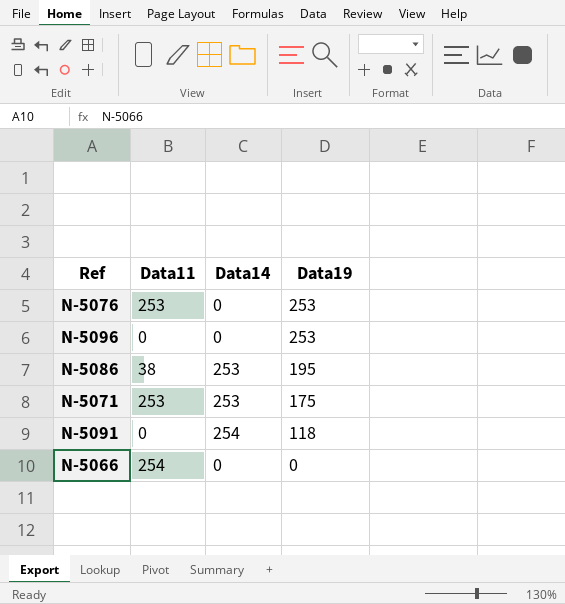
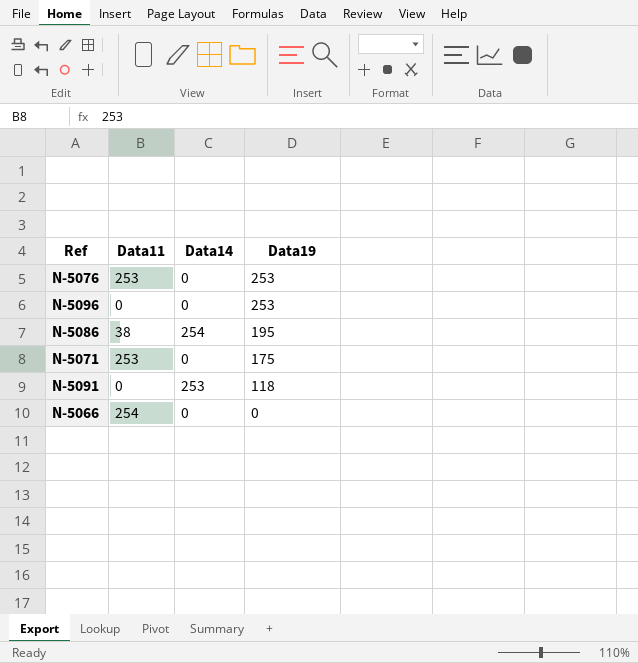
N-5086 | Data14: 253 -> 254
N-5071 | Data14: 253 -> 0
N-5091 | Data14: 254 -> 253

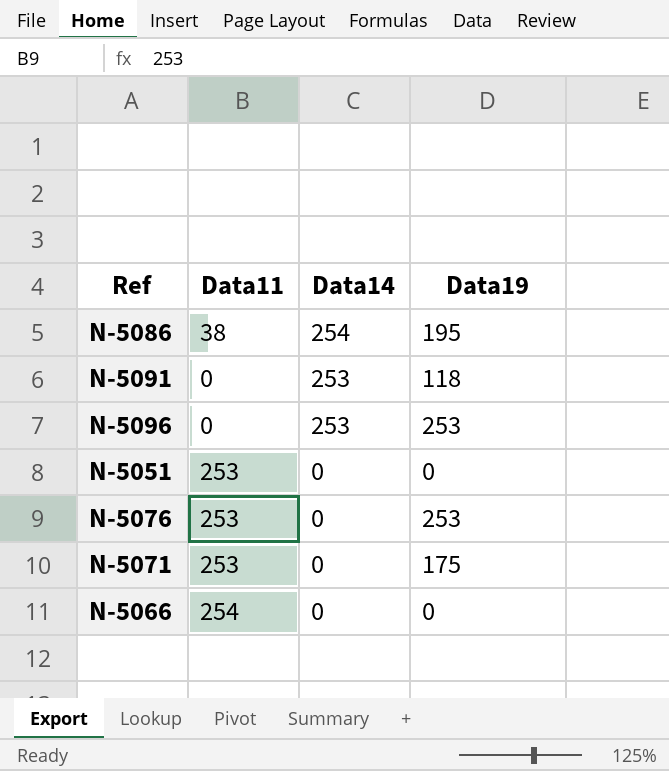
row order: Data19 descending -> Data14 descending
N-5096 | Data14: 0 -> 253
row N-5051: none -> 253 | 0 | 0

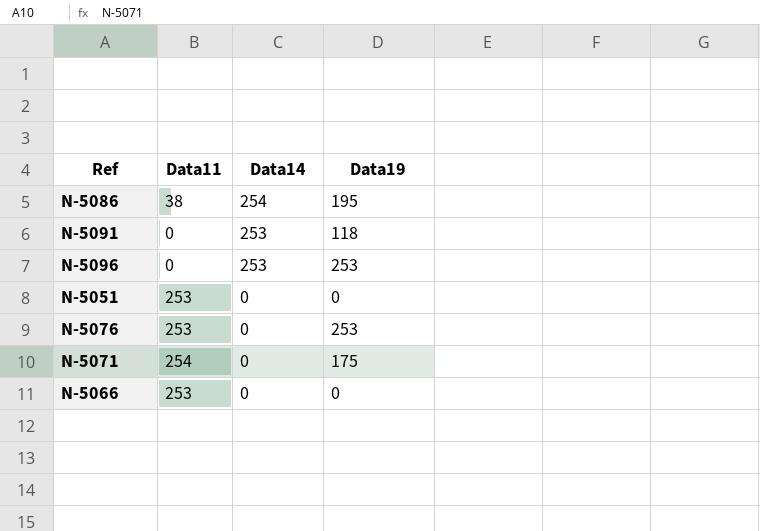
N-5071 | Data11: 253 -> 254
N-5066 | Data11: 254 -> 253

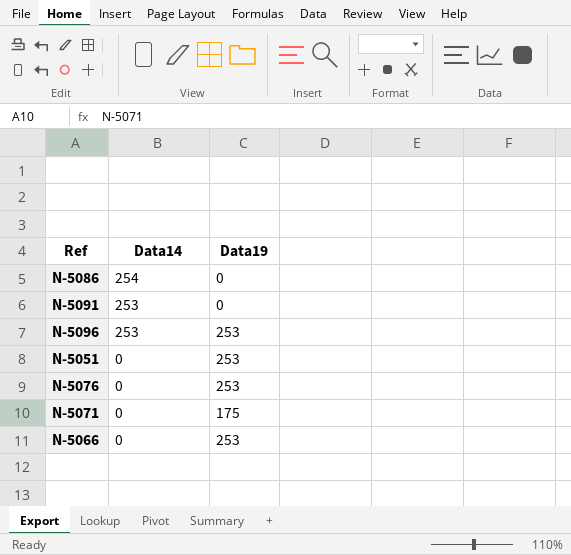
column Data11 | position: 2 -> none
N-5086 | Data19: 195 -> 0
N-5091 | Data19: 118 -> 0
N-5051 | Data19: 0 -> 253
N-5066 | Data19: 0 -> 253

